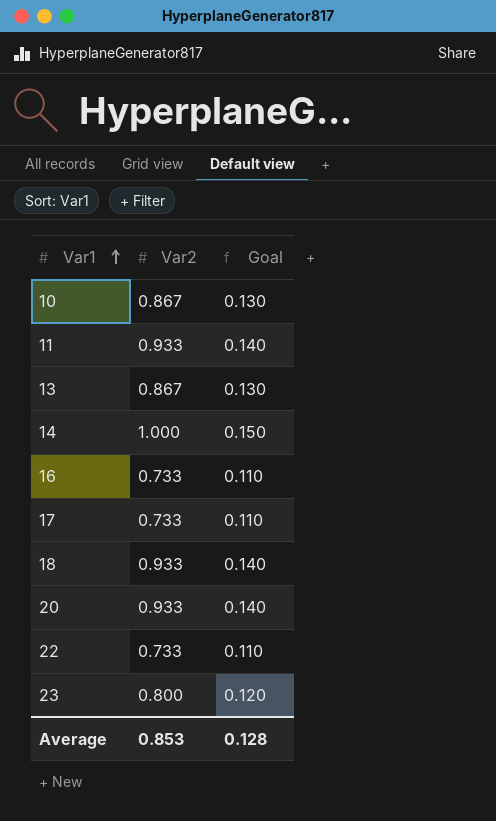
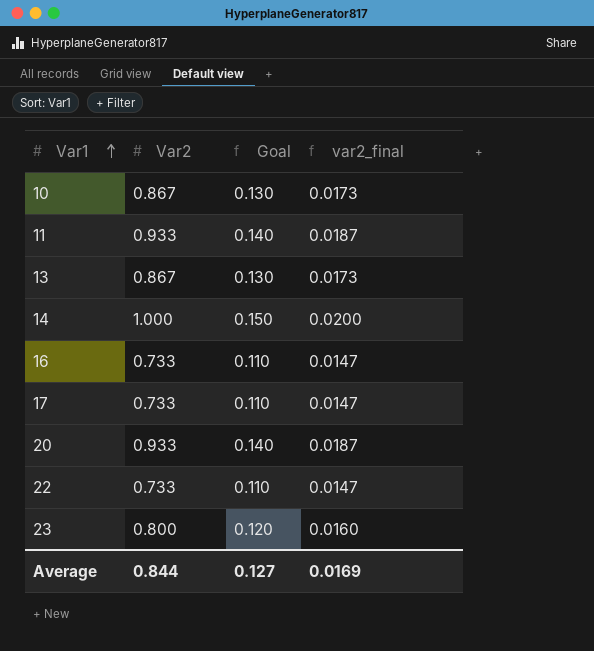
column var2_final | formula: none -> [Var2] * 0.02
row 18: 0.933 | 0.140 -> none
Average | Var2: 0.853 -> 0.844
Average | Goal: 0.128 -> 0.127

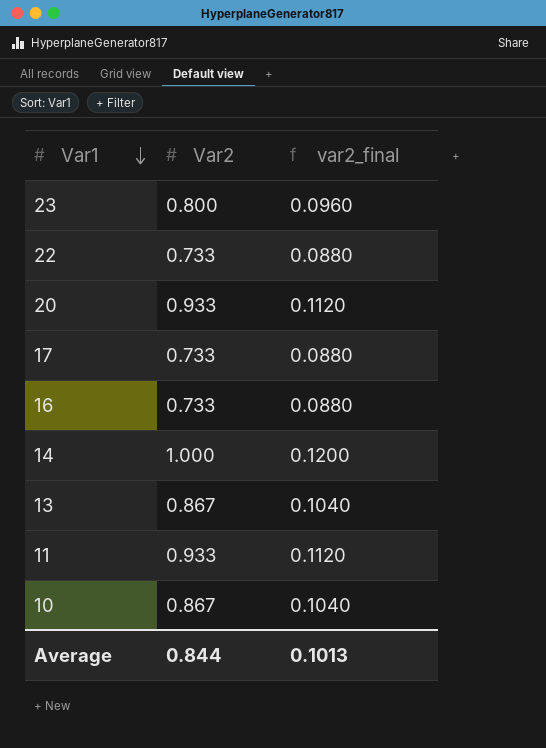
row order: Var1 ascending -> Var1 descending
column Goal | formula: [Var2] * 0.15 -> none
column var2_final | formula: [Var2] * 0.02 -> [Var2] * 0.12
Average | var2_final: 0.0169 -> 0.1013

